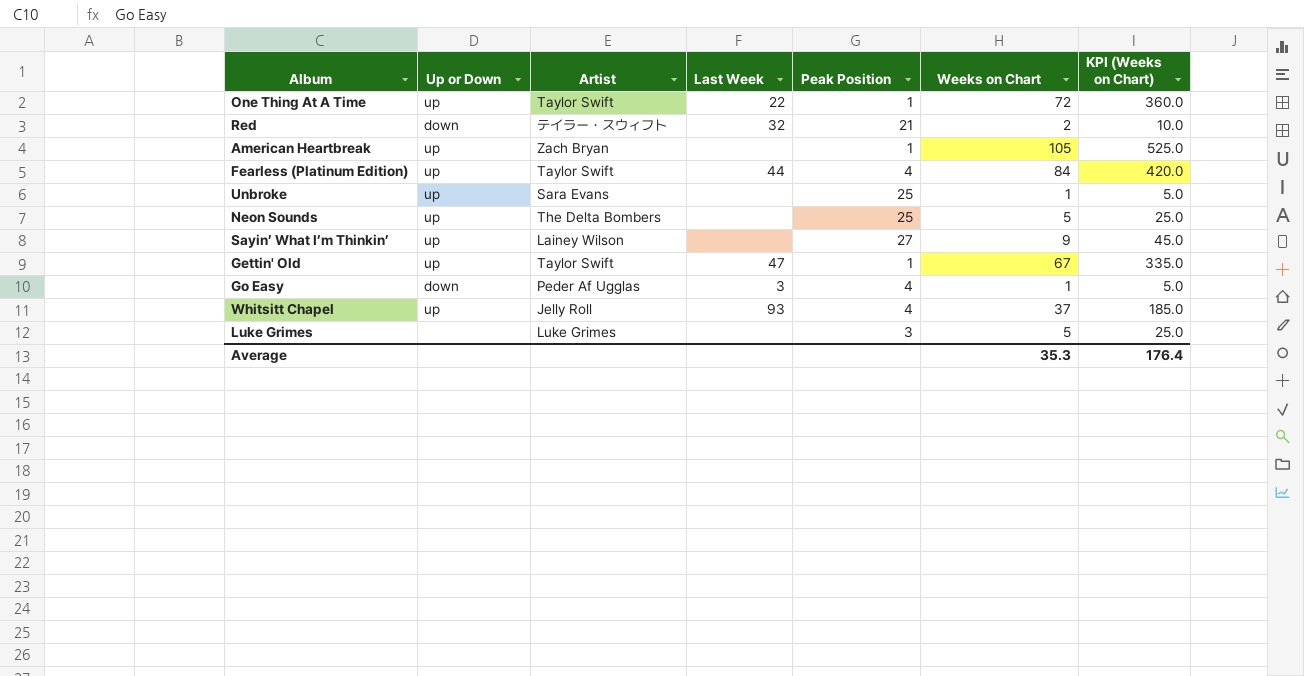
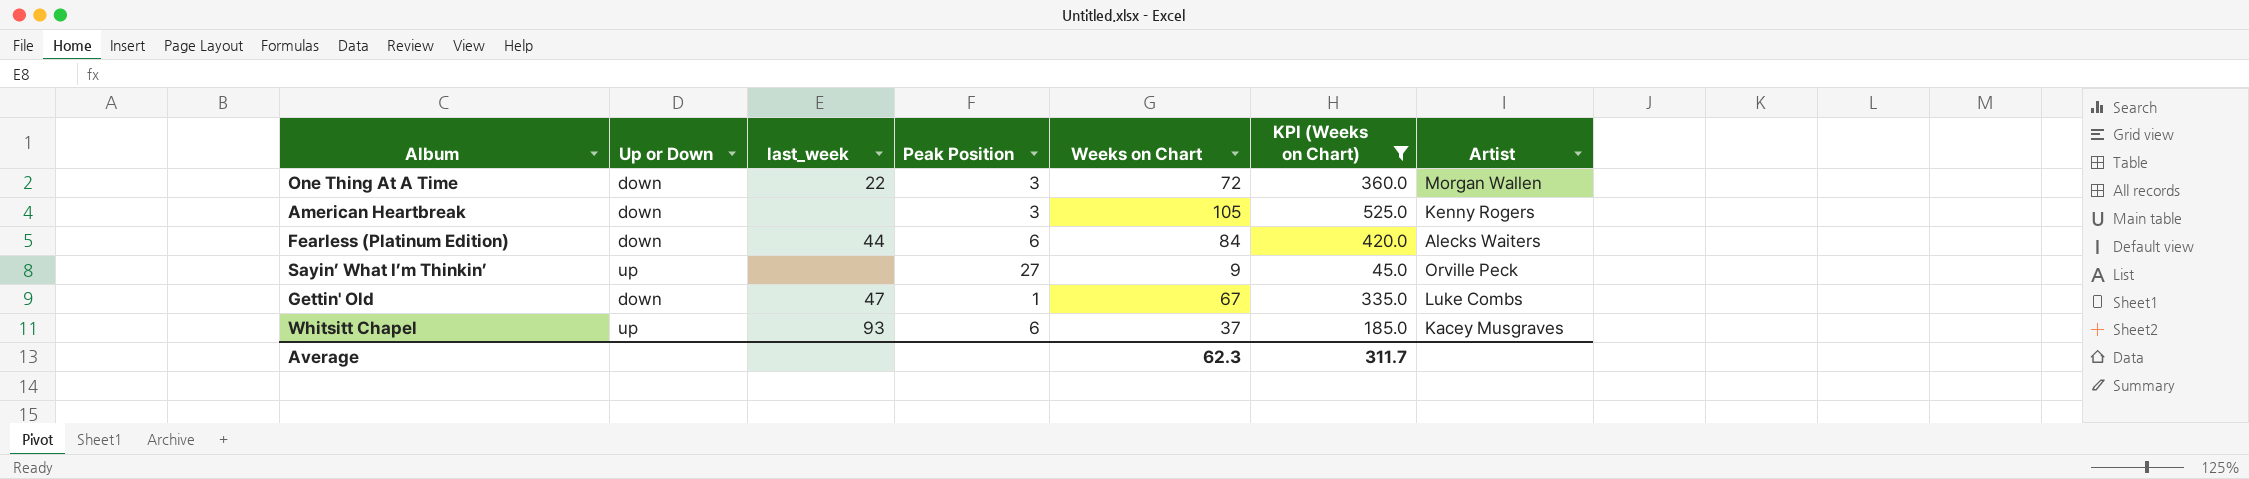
filter: none -> KPI (Weeks on Chart) >= 45.0
column name: Last Week -> last_week
column Artist | position: 3 -> 7
One Thing At A Time | Up or Down: up -> down
One Thing At A Time | Peak Position: 1 -> 3
One Thing At A Time | Artist: Taylor Swift -> Morgan Wallen
American Heartbreak | Up or Down: up -> down
American Heartbreak | Peak Position: 1 -> 3
American Heartbreak | Artist: Zach Bryan -> Kenny Rogers
Fearless (Platinum Edition) | Up or Down: up -> down
Fearless (Platinum Edition) | Peak Position: 4 -> 6
Fearless (Platinum Edition) | Artist: Taylor Swift -> Alecks Waiters
Sayin’ What I’m Thinkin’ | Artist: Lainey Wilson -> Orville Peck
Gettin' Old | Up or Down: up -> down
Gettin' Old | Artist: Taylor Swift -> Luke Combs
Whitsitt Chapel | Peak Position: 4 -> 6
Whitsitt Chapel | Artist: Jelly Roll -> Kacey Musgraves
Average | Weeks on Chart: 35.3 -> 62.3
Average | KPI (Weeks on Chart): 176.4 -> 311.7

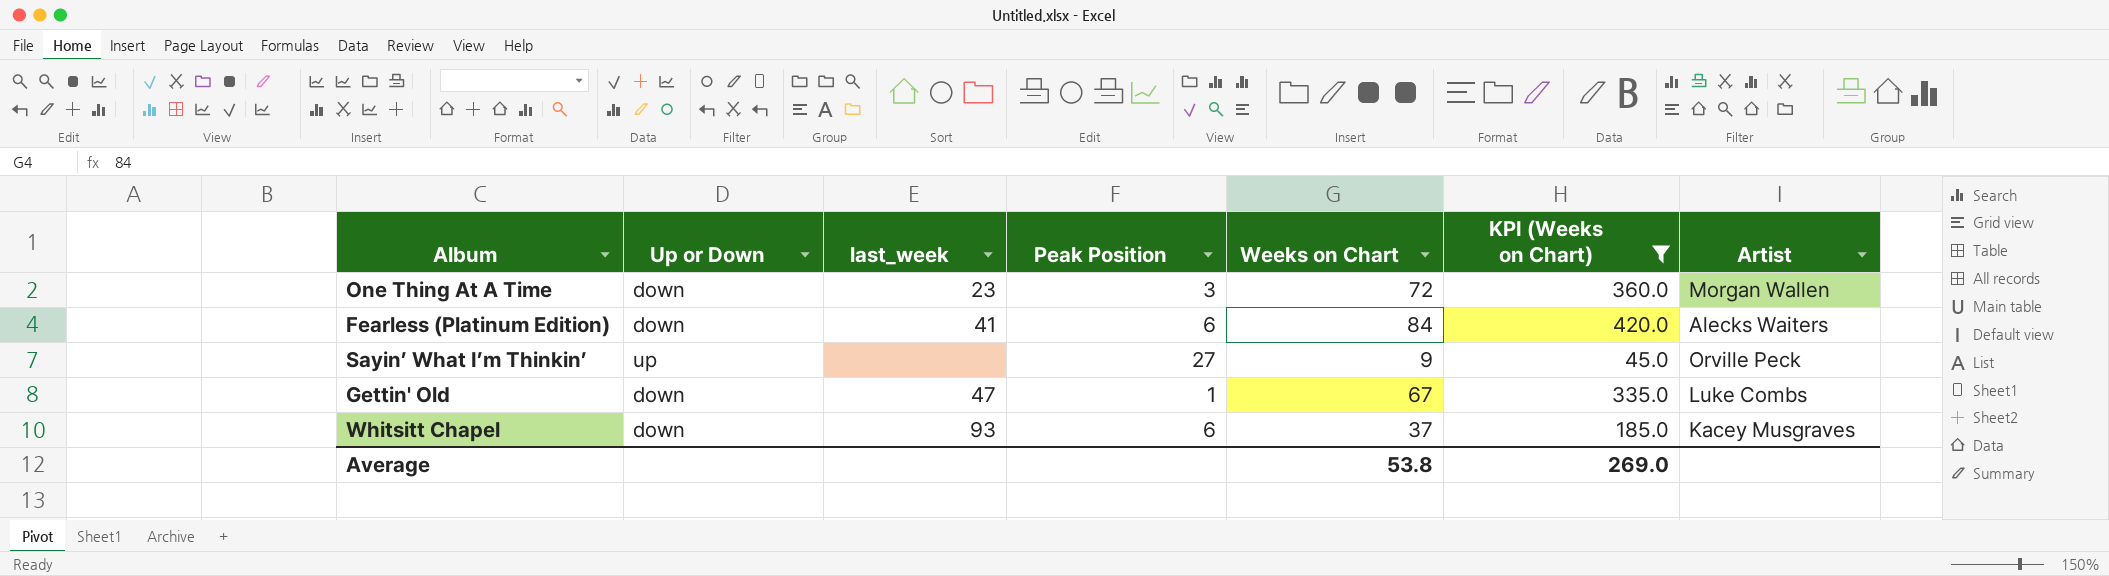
row American Heartbreak: down | none | 3 | 105 | 525.0 | Kenny Rogers -> none
One Thing At A Time | last_week: 22 -> 23
Fearless (Platinum Edition) | last_week: 44 -> 41
Whitsitt Chapel | Up or Down: up -> down
Average | Weeks on Chart: 62.3 -> 53.8
Average | KPI (Weeks on Chart): 311.7 -> 269.0

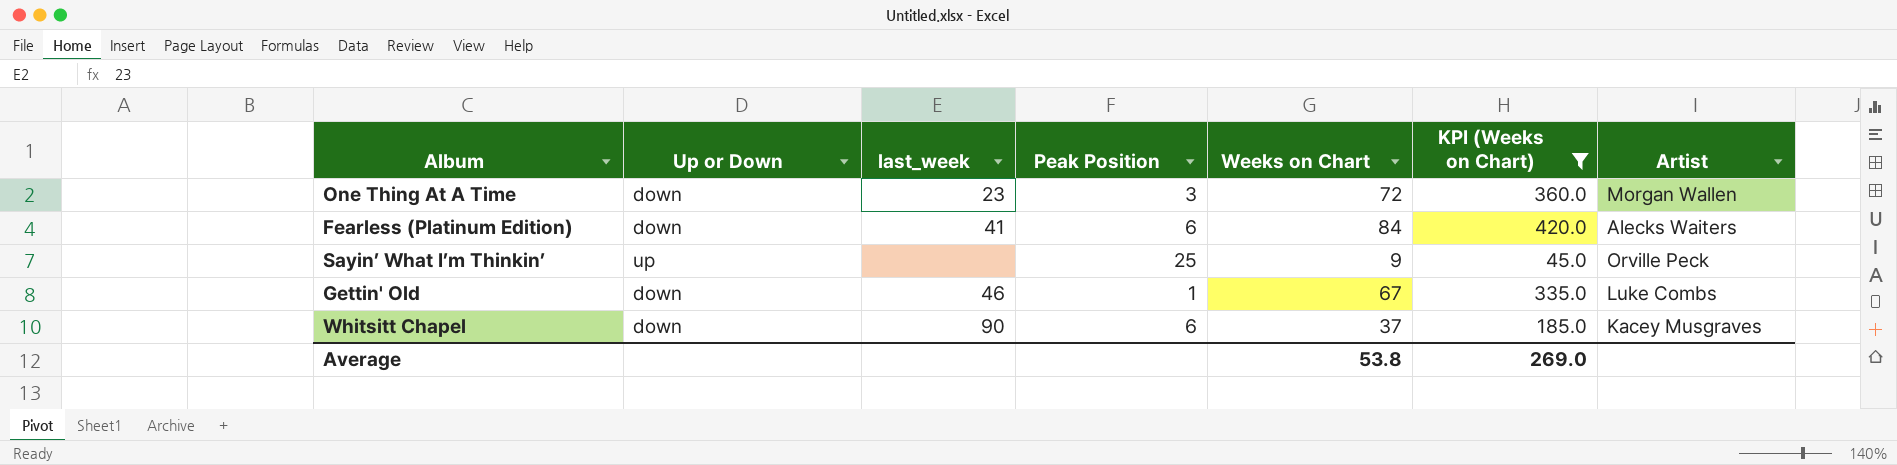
Sayin’ What I’m Thinkin’ | Peak Position: 27 -> 25
Gettin' Old | last_week: 47 -> 46
Whitsitt Chapel | last_week: 93 -> 90

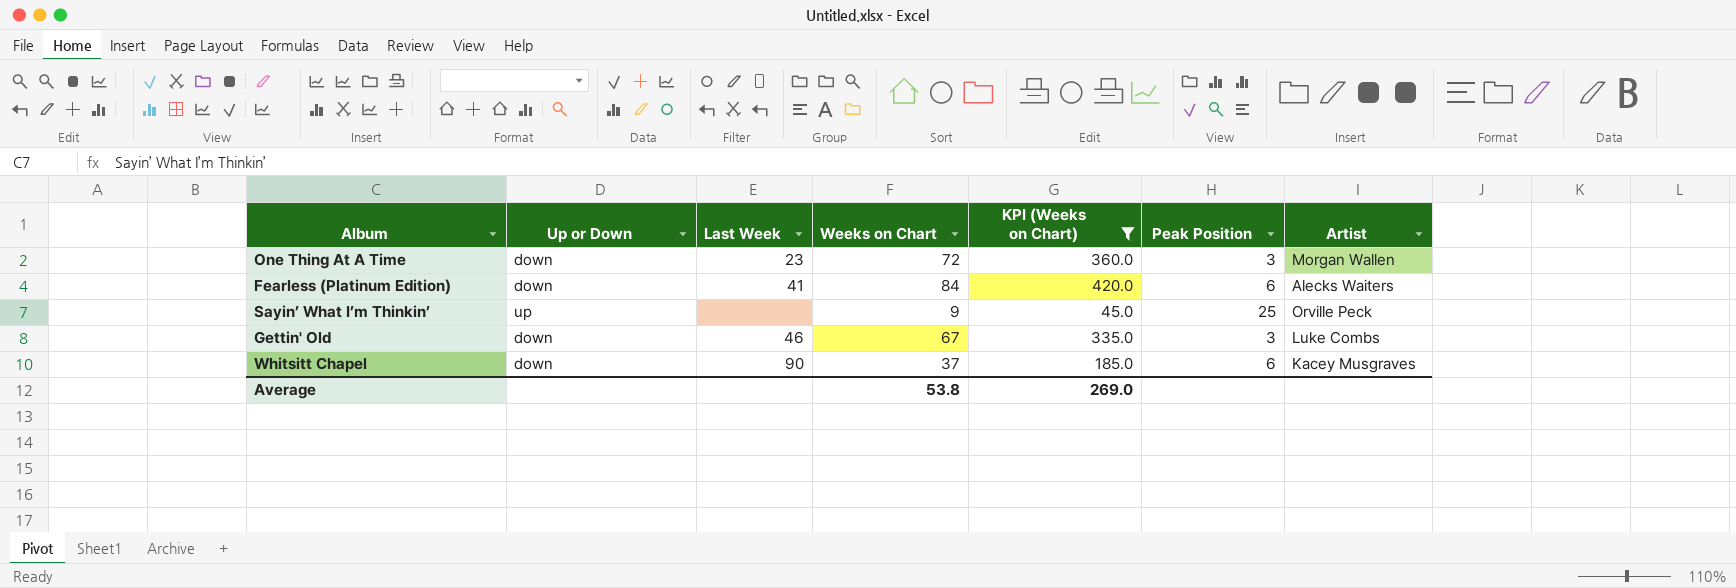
column name: last_week -> Last Week
column Peak Position | position: 4 -> 6
Gettin' Old | Peak Position: 1 -> 3

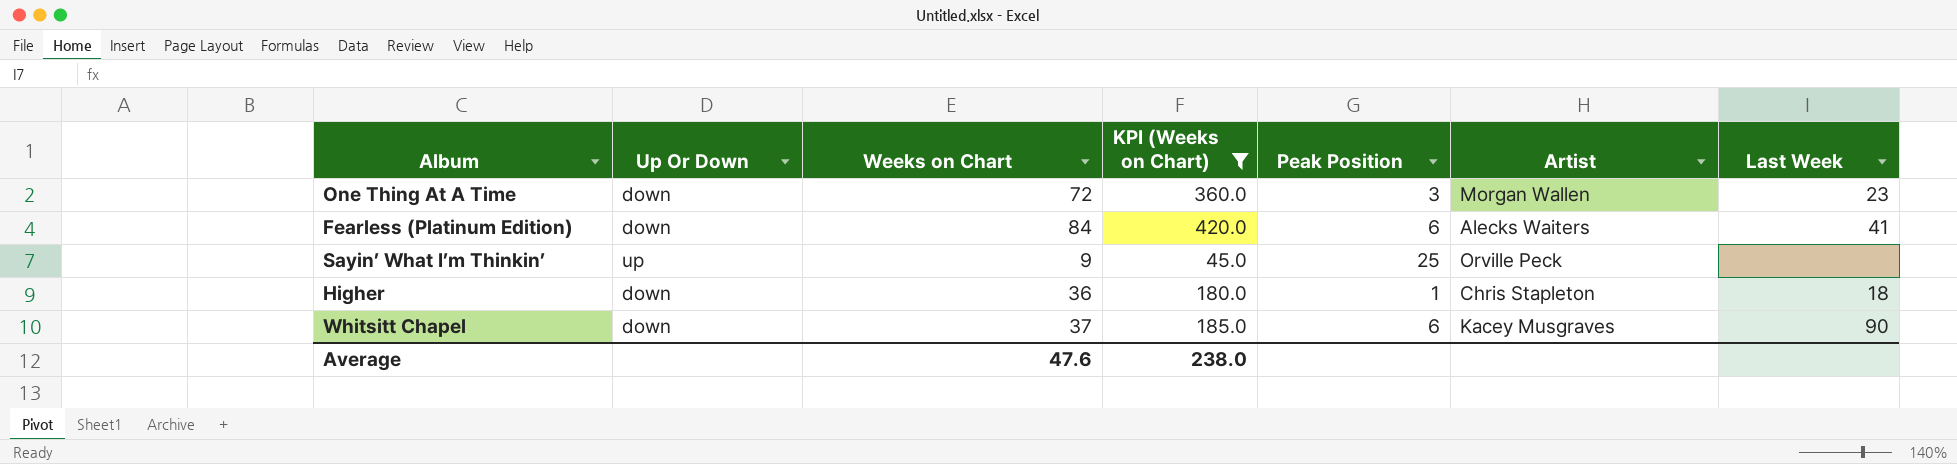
column name: Up or Down -> Up Or Down
column Last Week | position: 3 -> 7
row Gettin' Old: down | 46 | 67 | 335.0 | 3 | Luke Combs -> none
row Higher: none -> down | 36 | 180.0 | 1 | Chris Stapleton | 18
Average | Weeks on Chart: 53.8 -> 47.6
Average | KPI (Weeks on Chart): 269.0 -> 238.0

